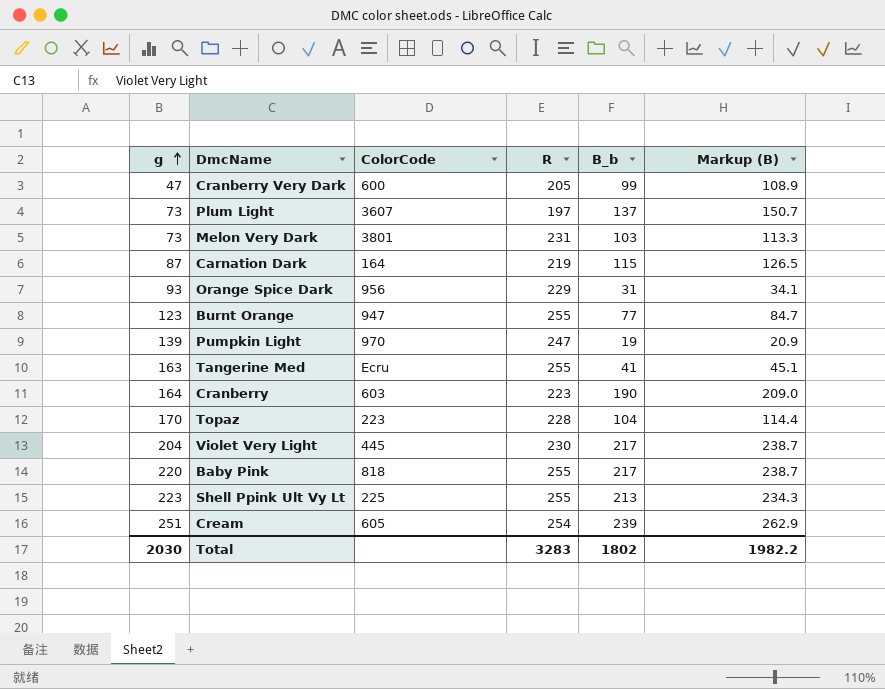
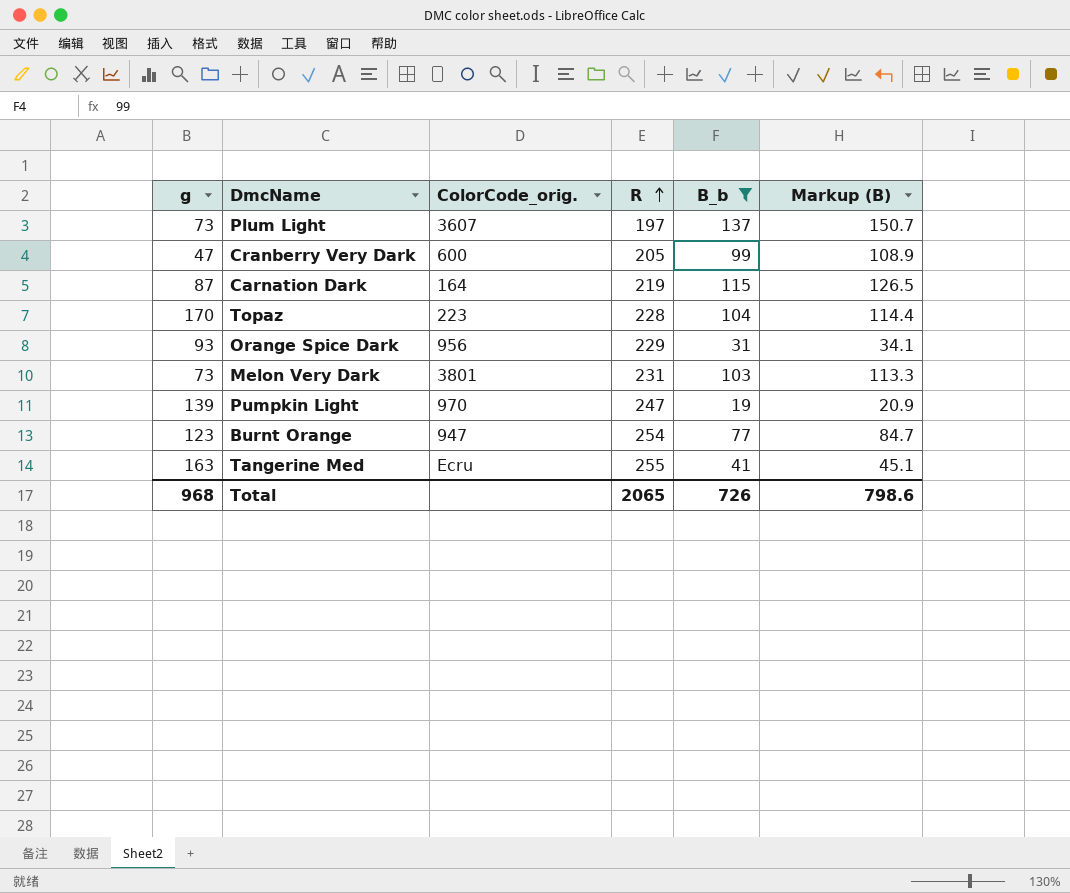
filter: none -> B_b <= 137
row order: g ascending -> R ascending
column name: ColorCode -> ColorCode_orig.
Burnt Orange | R: 255 -> 254
Total | g: 2030 -> 968
Total | R: 3283 -> 2065
Total | B_b: 1802 -> 726
Total | Markup (B): 1982.2 -> 798.6

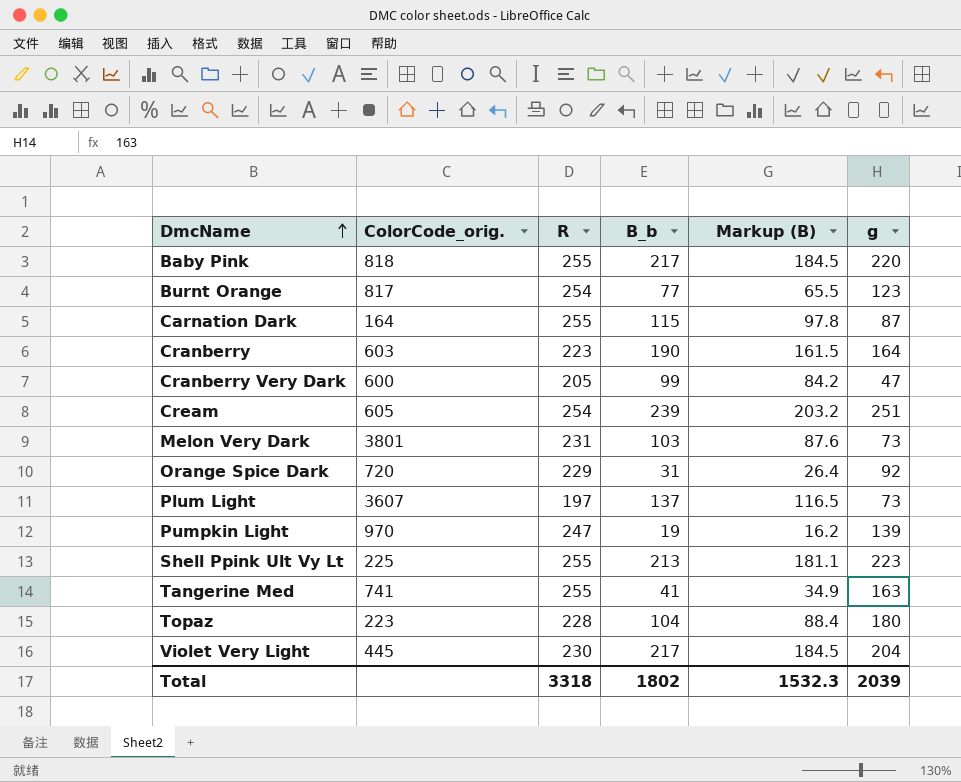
filter: B_b <= 137 -> none
row order: R ascending -> DmcName ascending
column Markup (B) | formula: [B_b] * 1.1 -> [B_b] * 0.85
column g | position: 1 -> 6
Burnt Orange | ColorCode_orig.: 947 -> 817
Carnation Dark | R: 219 -> 255
Orange Spice Dark | ColorCode_orig.: 956 -> 720
Orange Spice Dark | g: 93 -> 92
Tangerine Med | ColorCode_orig.: Ecru -> 741
Topaz | g: 170 -> 180
Total | R: 2065 -> 3318
Total | B_b: 726 -> 1802
Total | Markup (B): 798.6 -> 1532.3
Total | g: 968 -> 2039

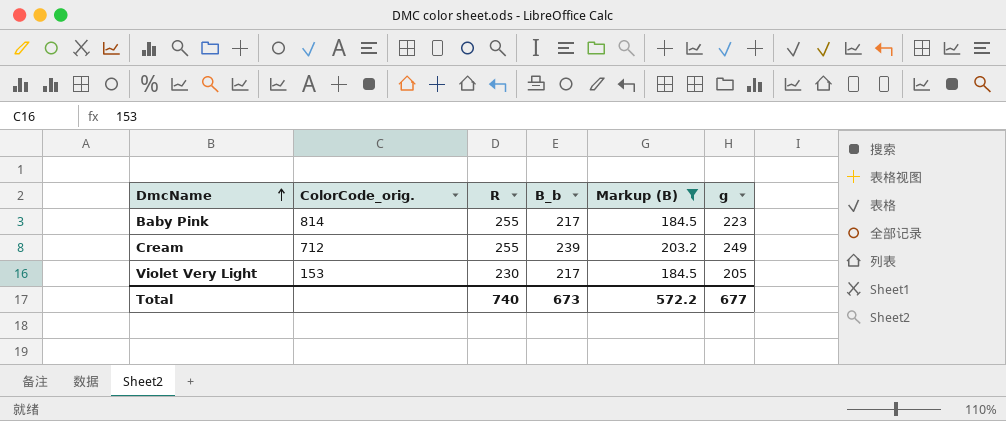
filter: none -> Markup (B) >= 184.5
Baby Pink | ColorCode_orig.: 818 -> 814
Baby Pink | g: 220 -> 223
Cream | ColorCode_orig.: 605 -> 712
Cream | R: 254 -> 255
Cream | g: 251 -> 249
Violet Very Light | ColorCode_orig.: 445 -> 153
Violet Very Light | g: 204 -> 205
Total | R: 3318 -> 740
Total | B_b: 1802 -> 673
Total | Markup (B): 1532.3 -> 572.2
Total | g: 2039 -> 677

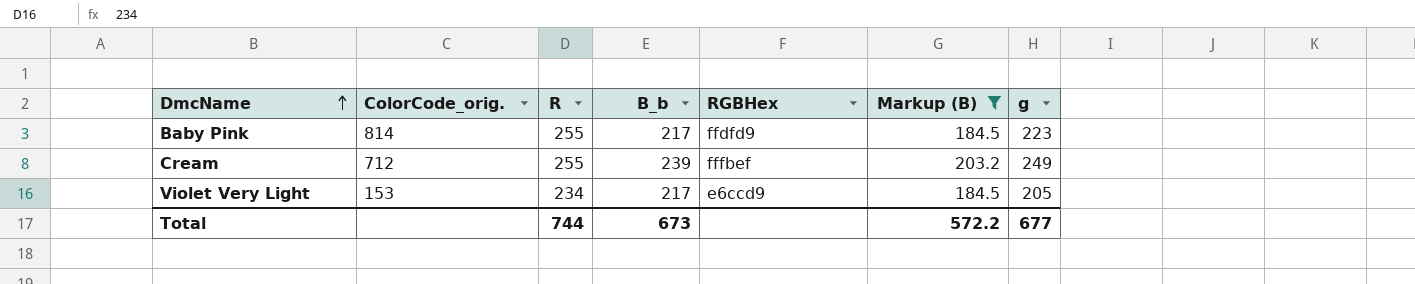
column RGBHex | position: none -> 5
Violet Very Light | R: 230 -> 234
Total | R: 740 -> 744

